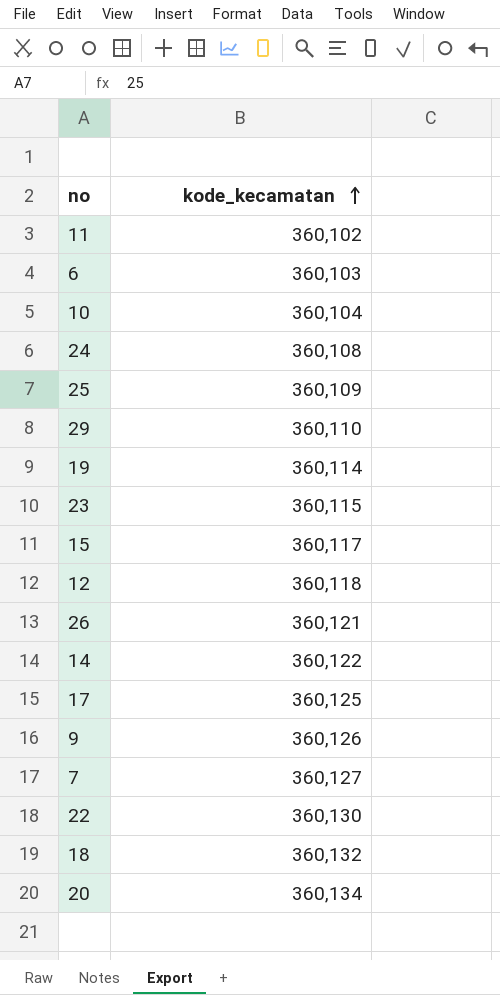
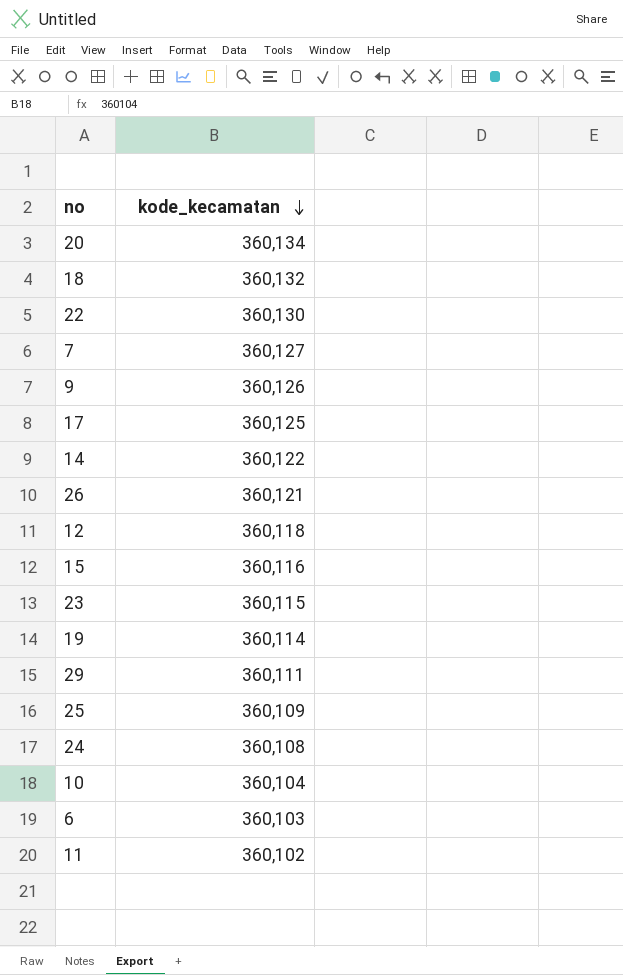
row order: kode_kecamatan ascending -> kode_kecamatan descending
15 | kode_kecamatan: 360,117 -> 360,116
29 | kode_kecamatan: 360,110 -> 360,111

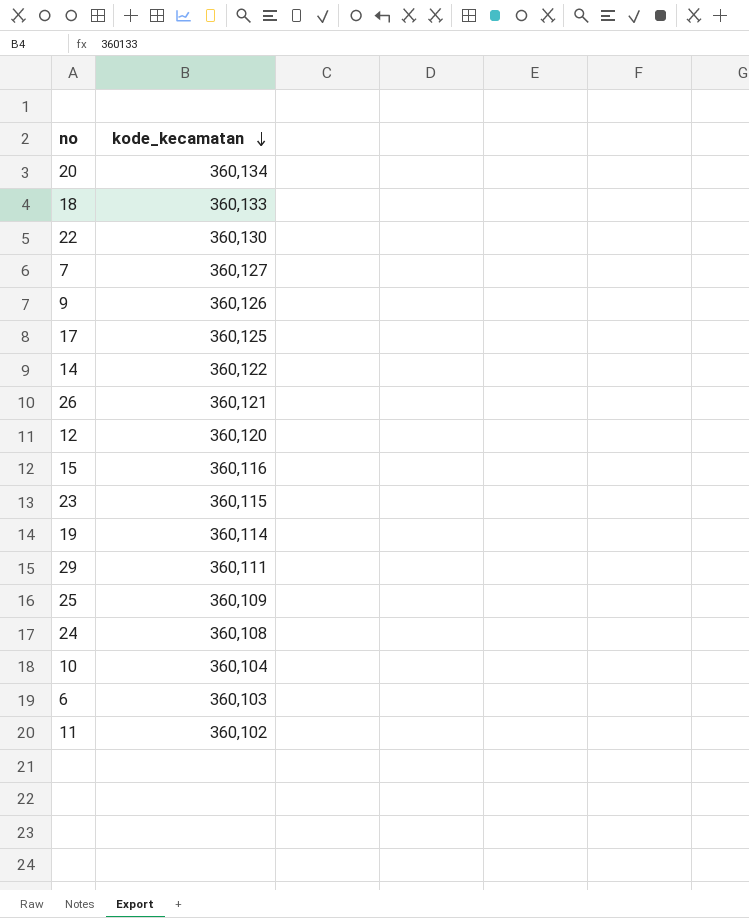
18 | kode_kecamatan: 360,132 -> 360,133
12 | kode_kecamatan: 360,118 -> 360,120

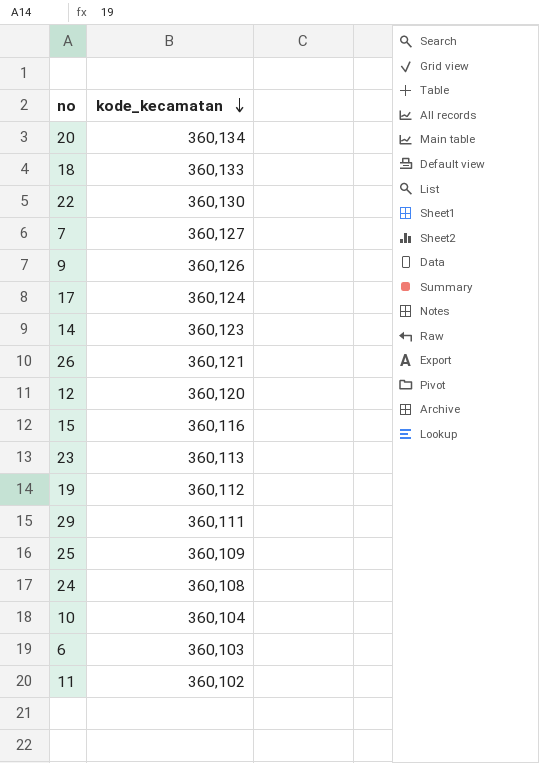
17 | kode_kecamatan: 360,125 -> 360,124
14 | kode_kecamatan: 360,122 -> 360,123
23 | kode_kecamatan: 360,115 -> 360,113
19 | kode_kecamatan: 360,114 -> 360,112

